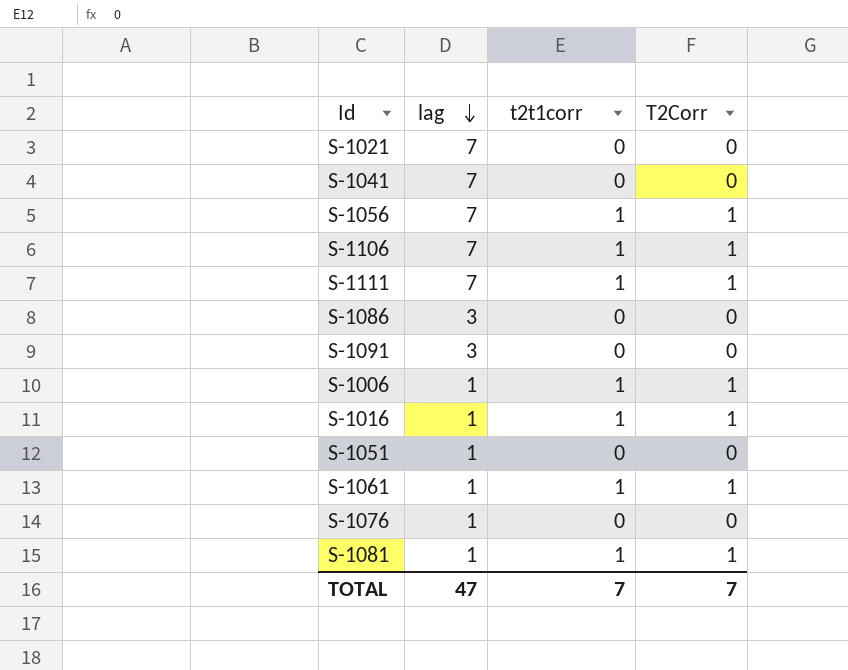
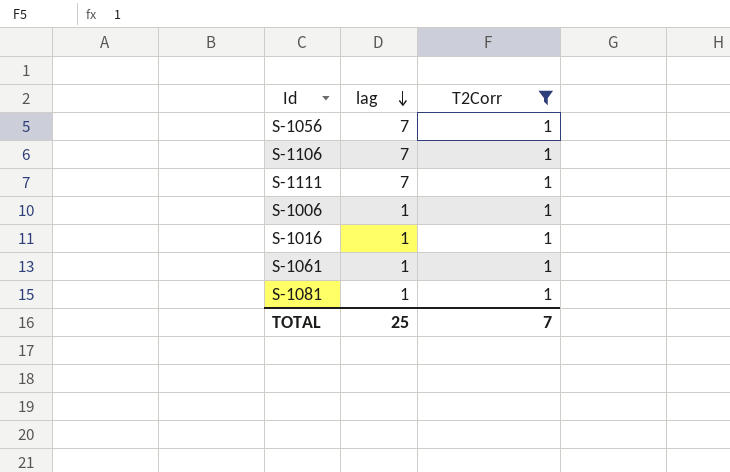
filter: none -> T2Corr = 1
column t2t1corr | position: 3 -> none
TOTAL | lag: 47 -> 25

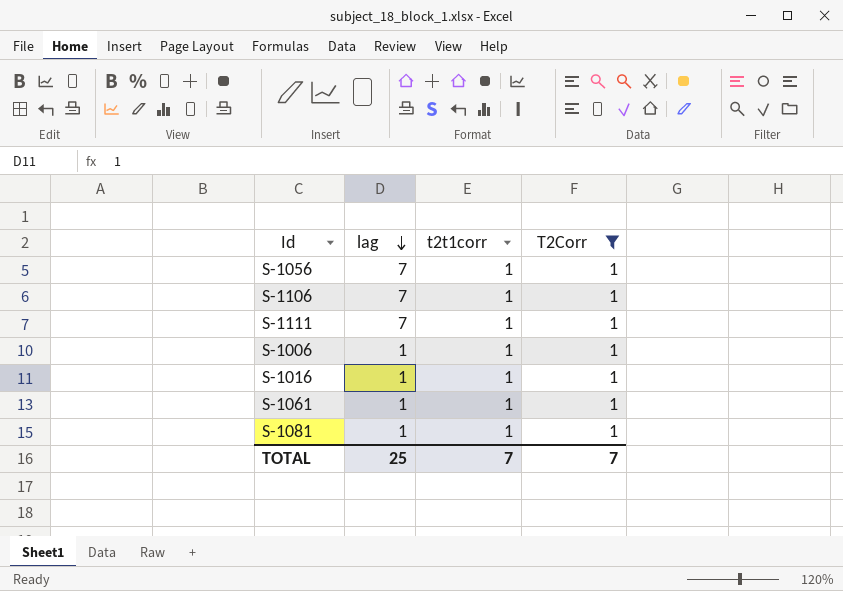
column t2t1corr | position: none -> 3

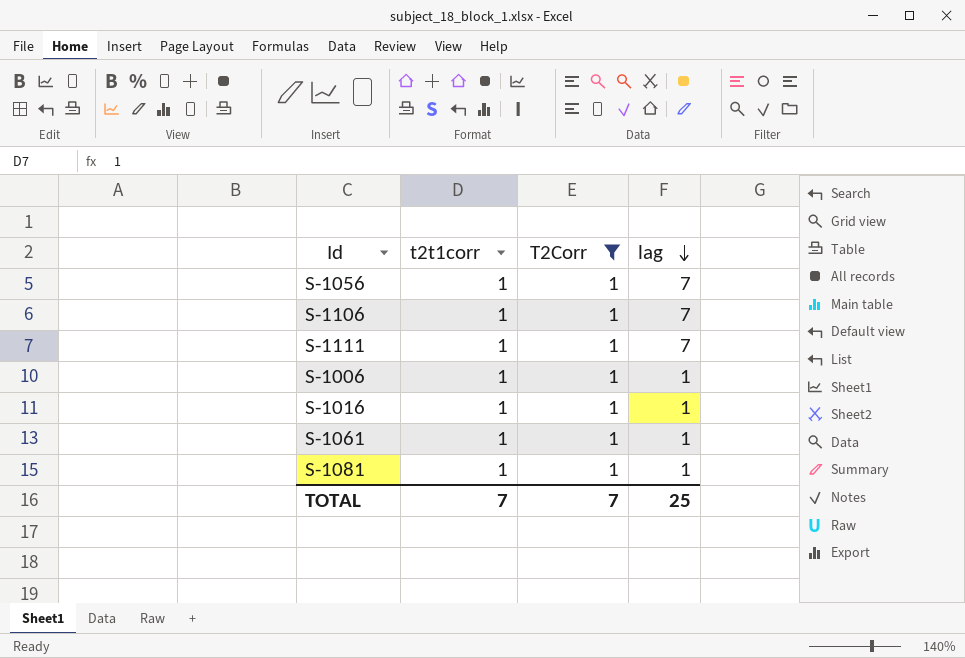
column lag | position: 2 -> 4

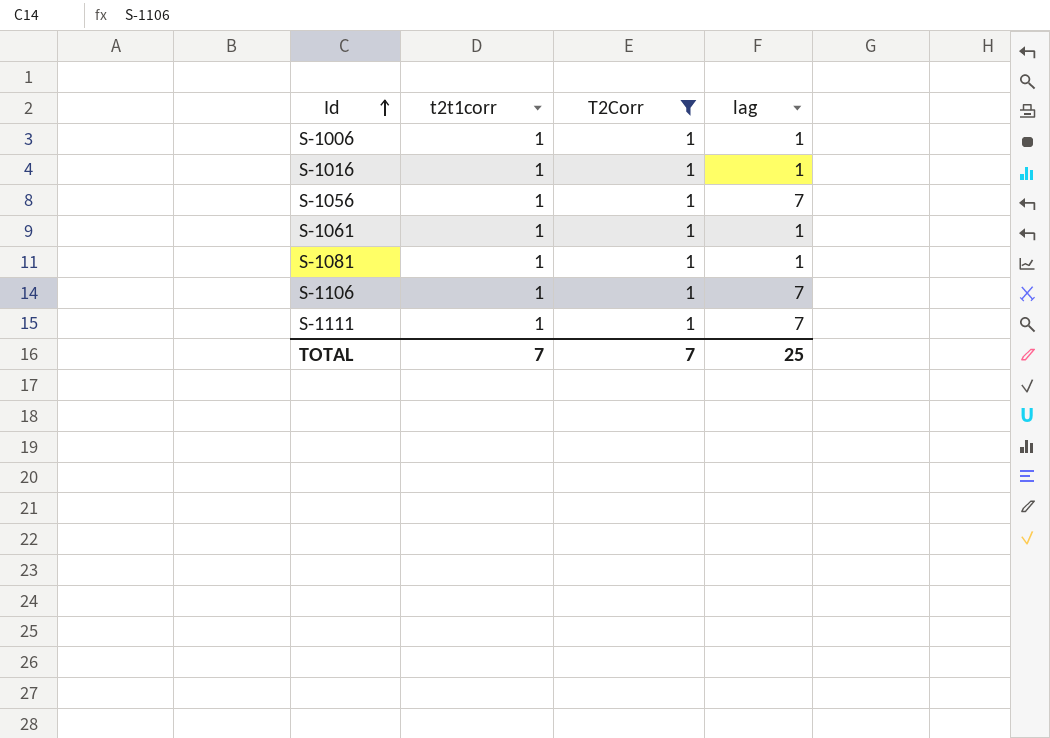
row order: lag descending -> Id ascending

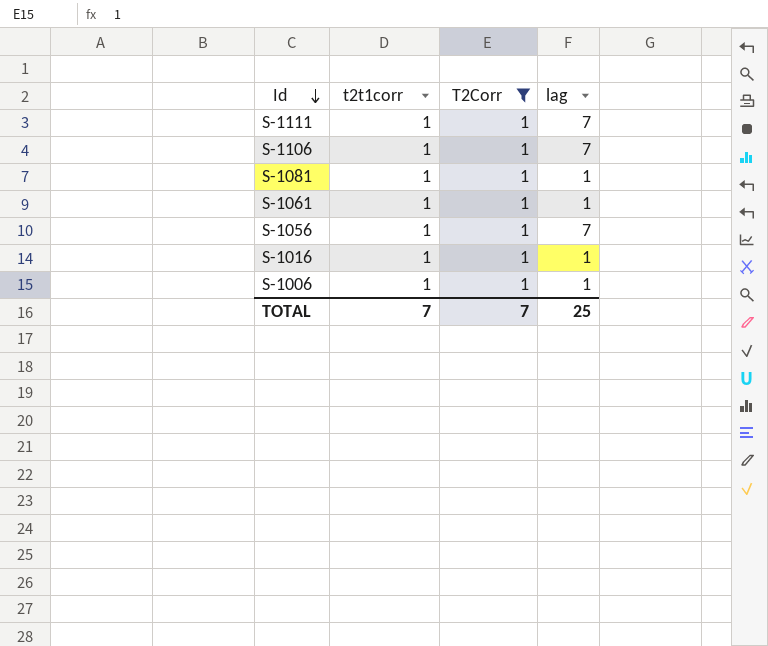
row order: Id ascending -> Id descending

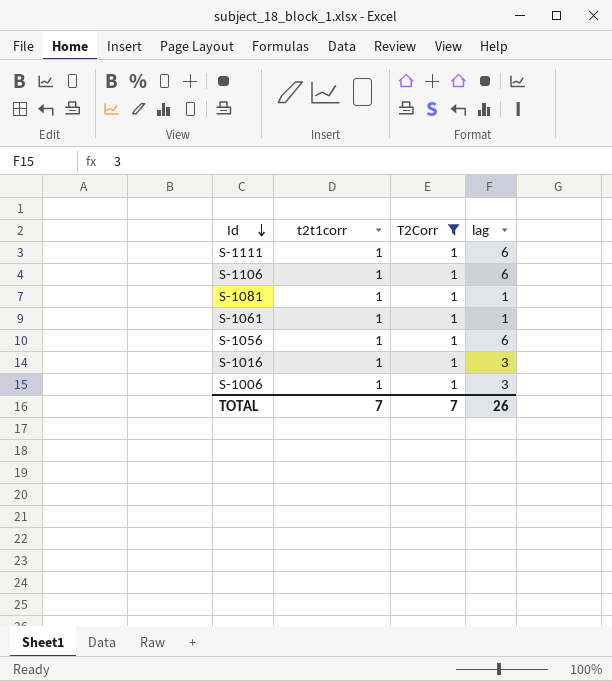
S-1111 | lag: 7 -> 6
S-1106 | lag: 7 -> 6
S-1056 | lag: 7 -> 6
S-1016 | lag: 1 -> 3
S-1006 | lag: 1 -> 3
TOTAL | lag: 25 -> 26

